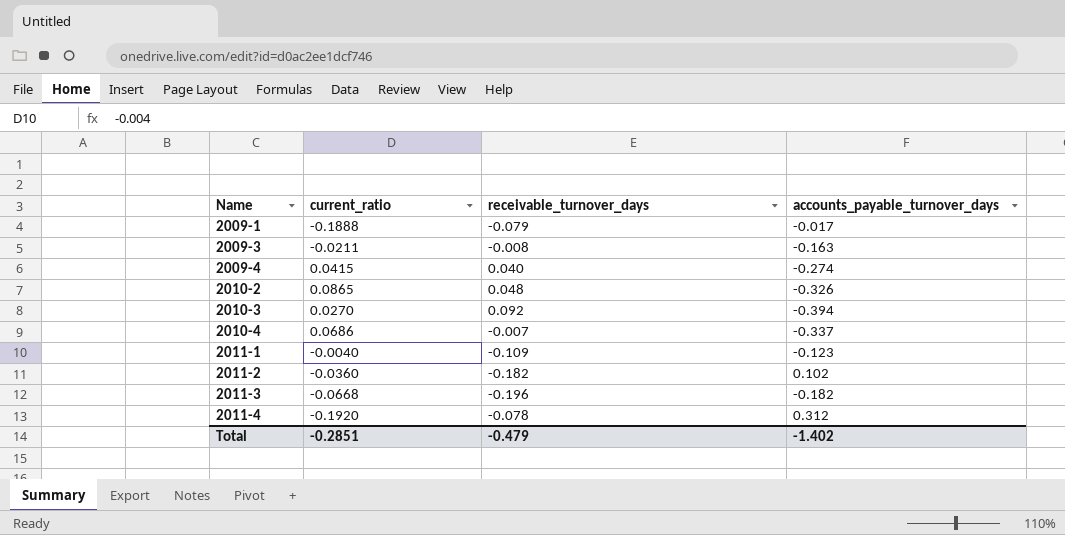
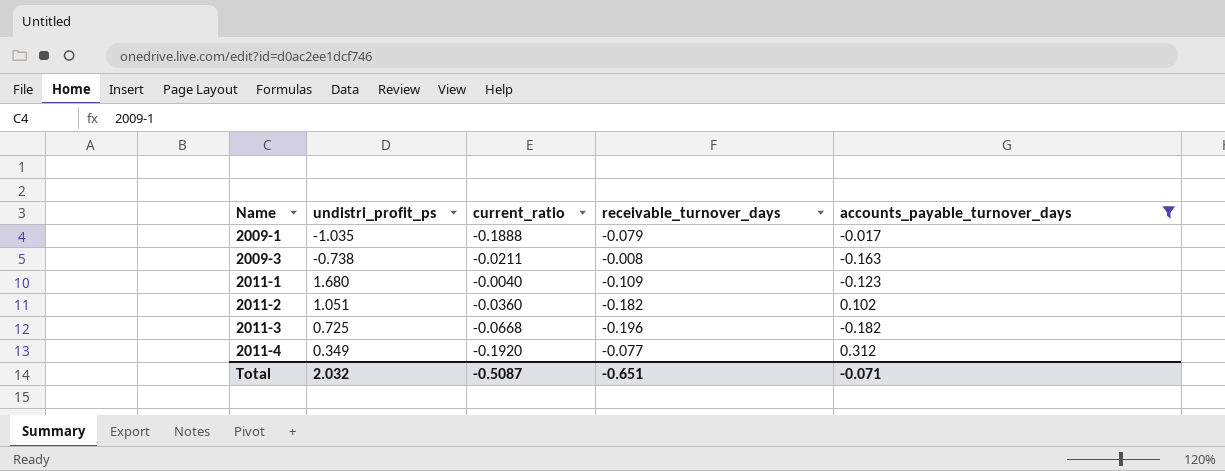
filter: none -> accounts_payable_turnover_days >= -0.182
column undistri_profit_ps | position: none -> 2
2011-4 | receivable_turnover_days: -0.078 -> -0.077
Total | current_ratio: -0.2851 -> -0.5087
Total | receivable_turnover_days: -0.479 -> -0.651
Total | accounts_payable_turnover_days: -1.402 -> -0.071

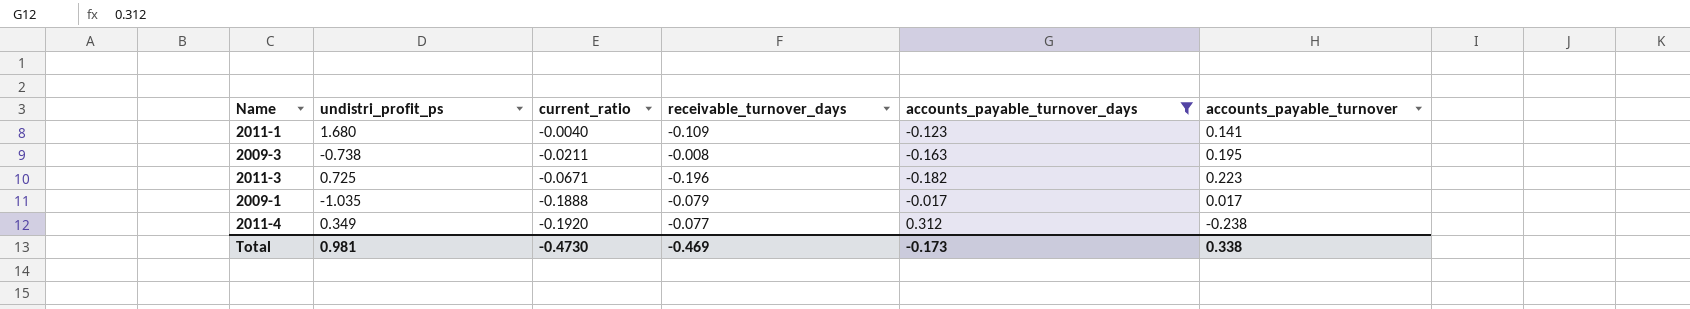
row order: Name ascending -> current_ratio descending
column accounts_payable_turnover | position: none -> 6
row 2011-2: 1.051 | -0.0360 | -0.182 | 0.102 -> none
2011-3 | current_ratio: -0.0668 -> -0.0671
Total | undistri_profit_ps: 2.032 -> 0.981
Total | current_ratio: -0.5087 -> -0.4730
Total | receivable_turnover_days: -0.651 -> -0.469
Total | accounts_payable_turnover_days: -0.071 -> -0.173

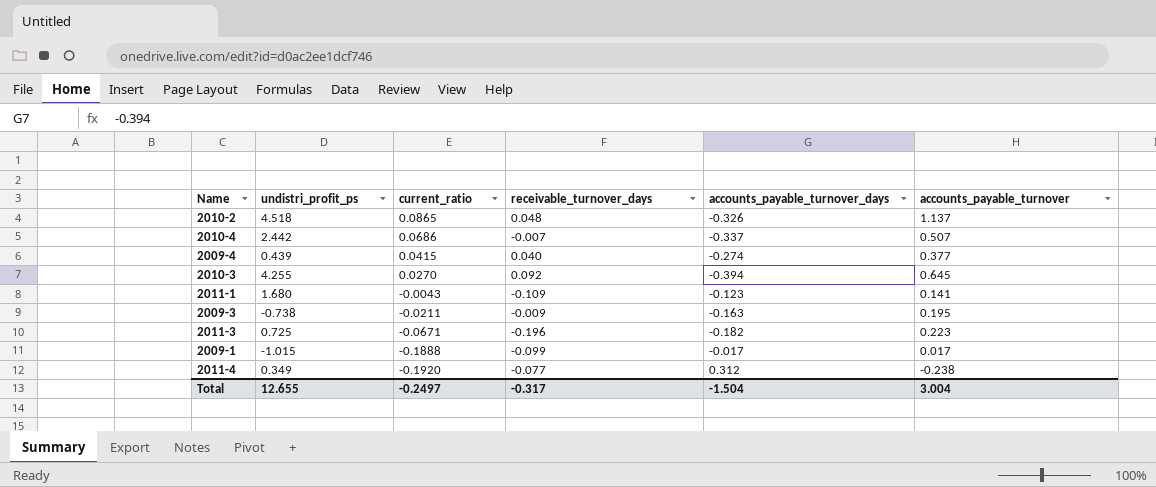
filter: accounts_payable_turnover_days >= -0.182 -> none
2011-1 | current_ratio: -0.0040 -> -0.0043
2009-3 | receivable_turnover_days: -0.008 -> -0.009
2009-1 | undistri_profit_ps: -1.035 -> -1.015
2009-1 | receivable_turnover_days: -0.079 -> -0.099
Total | undistri_profit_ps: 0.981 -> 12.655
Total | current_ratio: -0.4730 -> -0.2497
Total | receivable_turnover_days: -0.469 -> -0.317
Total | accounts_payable_turnover_days: -0.173 -> -1.504
Total | accounts_payable_turnover: 0.338 -> 3.004

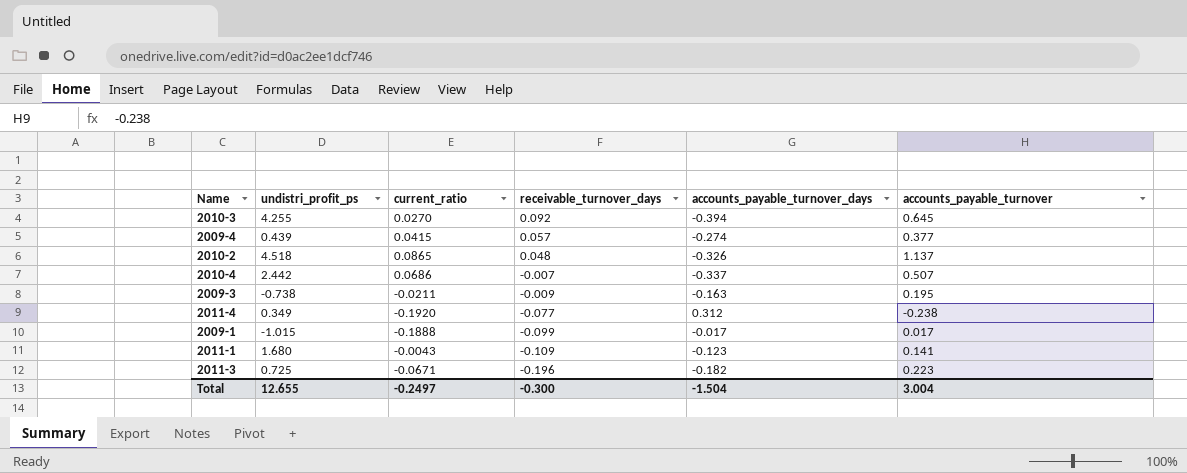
row order: current_ratio descending -> receivable_turnover_days descending
2009-4 | receivable_turnover_days: 0.040 -> 0.057
Total | receivable_turnover_days: -0.317 -> -0.300

